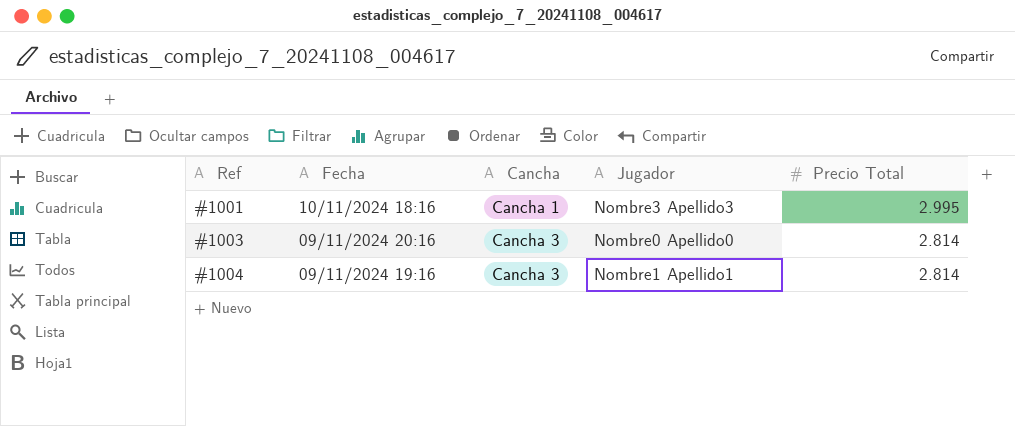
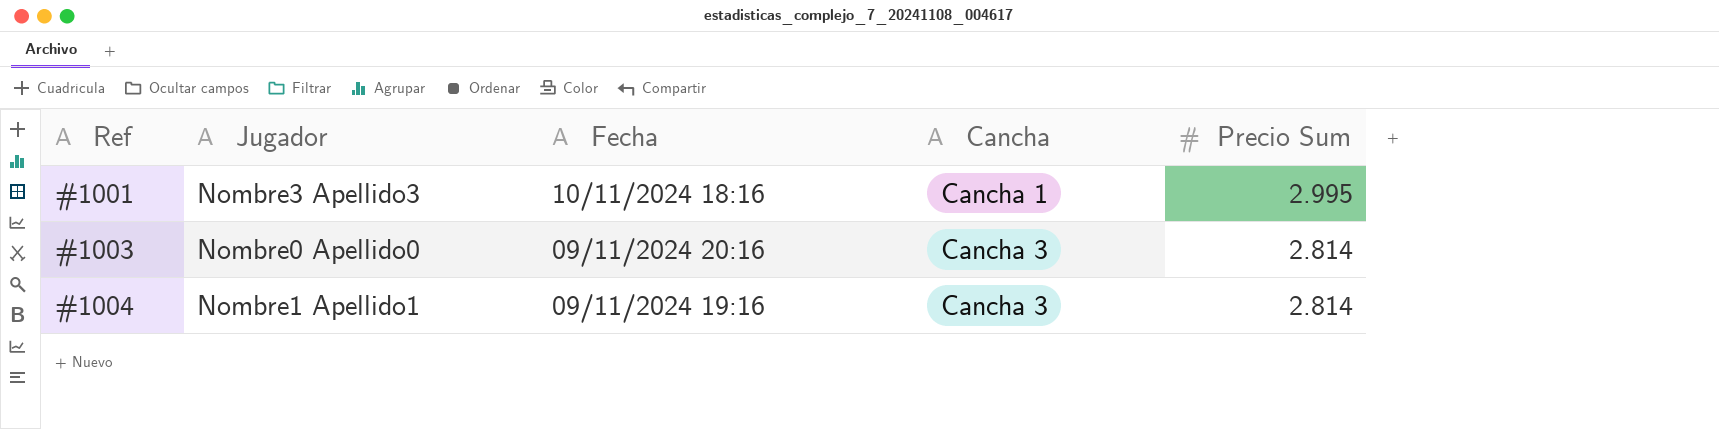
column Jugador | position: 4 -> 2
column name: Precio Total -> Precio Sum

